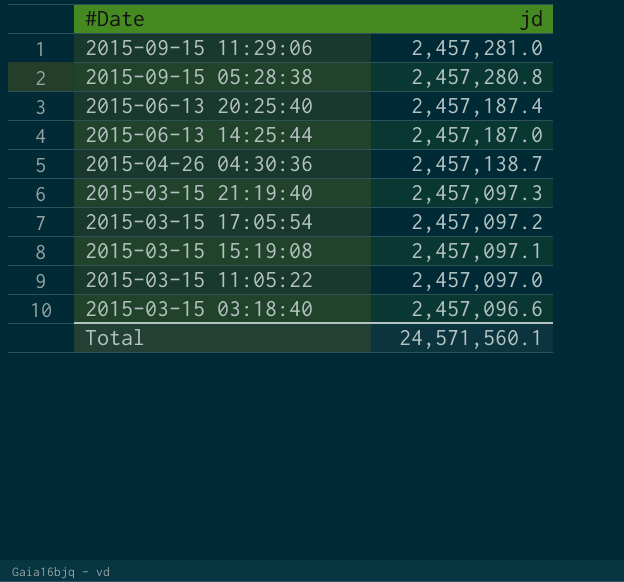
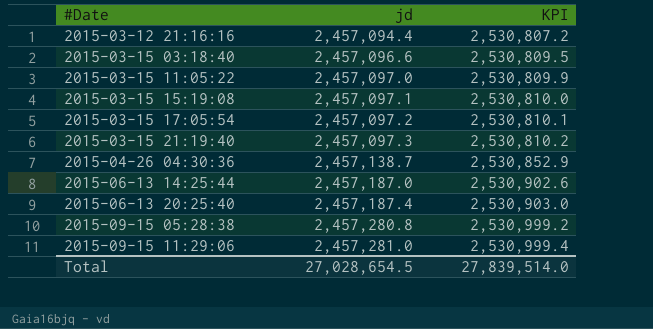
row order: #Date descending -> #Date ascending
column KPI | formula: none -> [jd] * 1.03
row 2015-03-12 21:16:16: none -> 2,457,094.4 | 2,530,807.2
Total | jd: 24,571,560.1 -> 27,028,654.5

